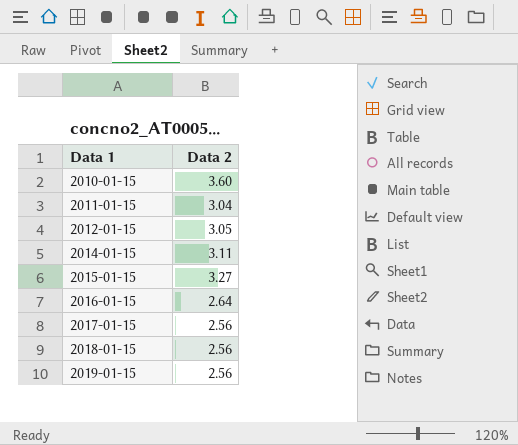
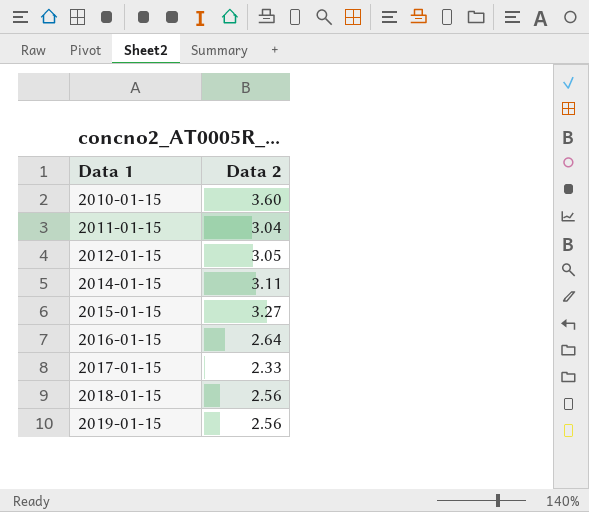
2017-01-15 | Data 2: 2.56 -> 2.33

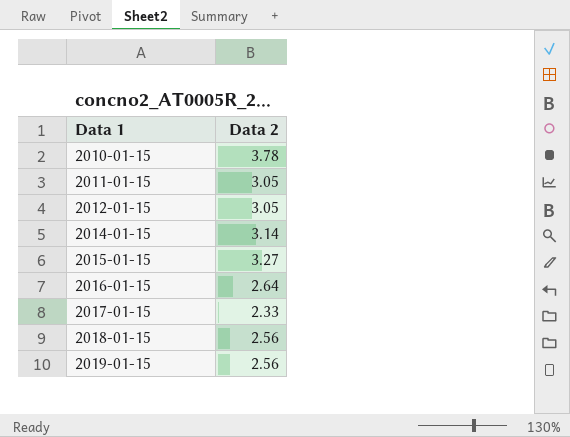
2010-01-15 | Data 2: 3.60 -> 3.78
2011-01-15 | Data 2: 3.04 -> 3.05
2014-01-15 | Data 2: 3.11 -> 3.14

